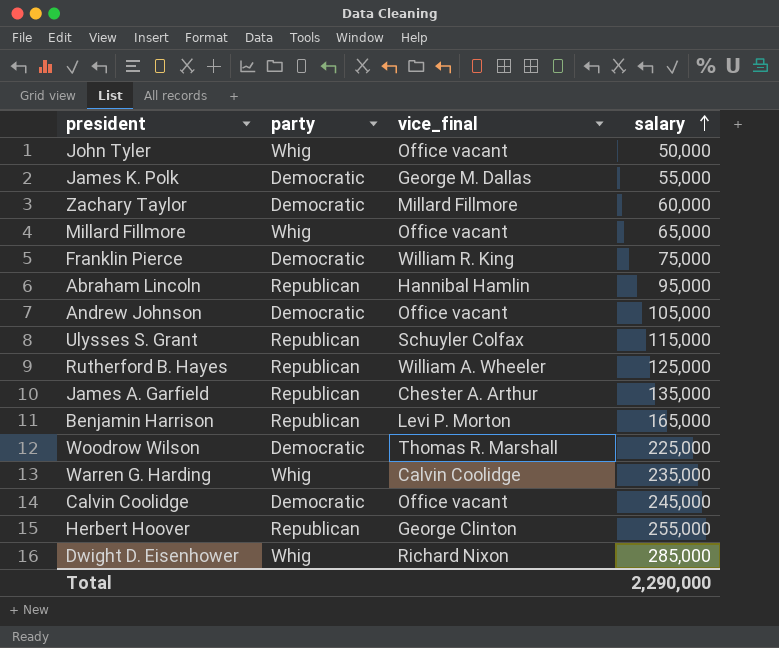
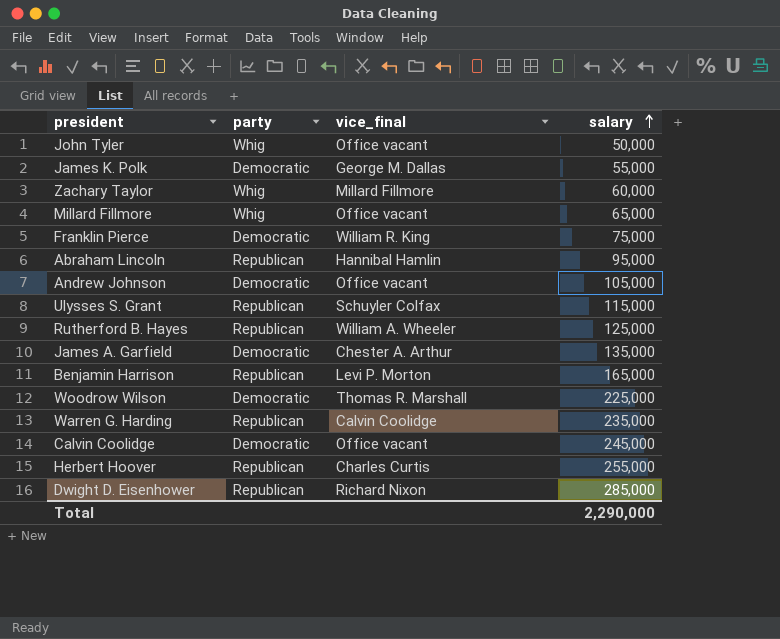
Zachary Taylor | party: Democratic -> Whig
James A. Garfield | party: Republican -> Democratic
Warren G. Harding | party: Whig -> Republican
Herbert Hoover | vice_final: George Clinton -> Charles Curtis
Dwight D. Eisenhower | party: Whig -> Republican

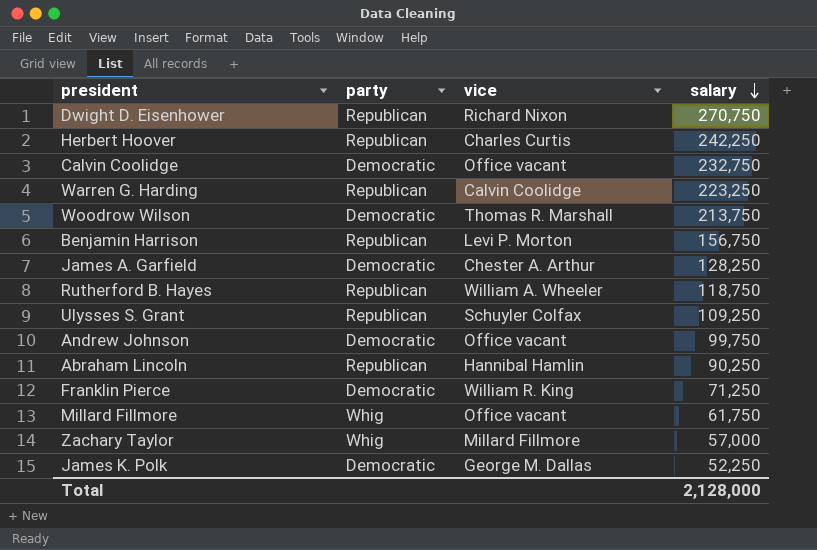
row order: salary ascending -> salary descending
column name: vice_final -> vice
row John Tyler: Whig | Office vacant | 50,000 -> none
Dwight D. Eisenhower | salary: 285,000 -> 270,750
Herbert Hoover | salary: 255,000 -> 242,250
Calvin Coolidge | salary: 245,000 -> 232,750
Warren G. Harding | salary: 235,000 -> 223,250
Woodrow Wilson | salary: 225,000 -> 213,750
Benjamin Harrison | salary: 165,000 -> 156,750
James A. Garfield | salary: 135,000 -> 128,250
Rutherford B. Hayes | salary: 125,000 -> 118,750
Ulysses S. Grant | salary: 115,000 -> 109,250
Andrew Johnson | salary: 105,000 -> 99,750
Abraham Lincoln | salary: 95,000 -> 90,250
Franklin Pierce | salary: 75,000 -> 71,250
Millard Fillmore | salary: 65,000 -> 61,750
Zachary Taylor | salary: 60,000 -> 57,000
James K. Polk | salary: 55,000 -> 52,250
Total | salary: 2,290,000 -> 2,128,000

